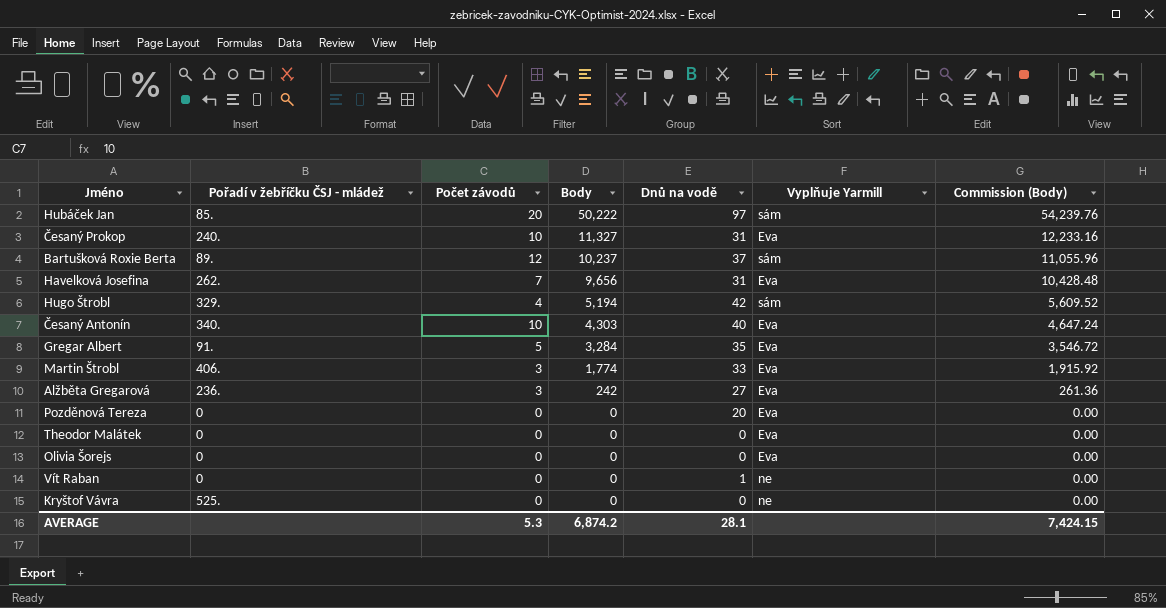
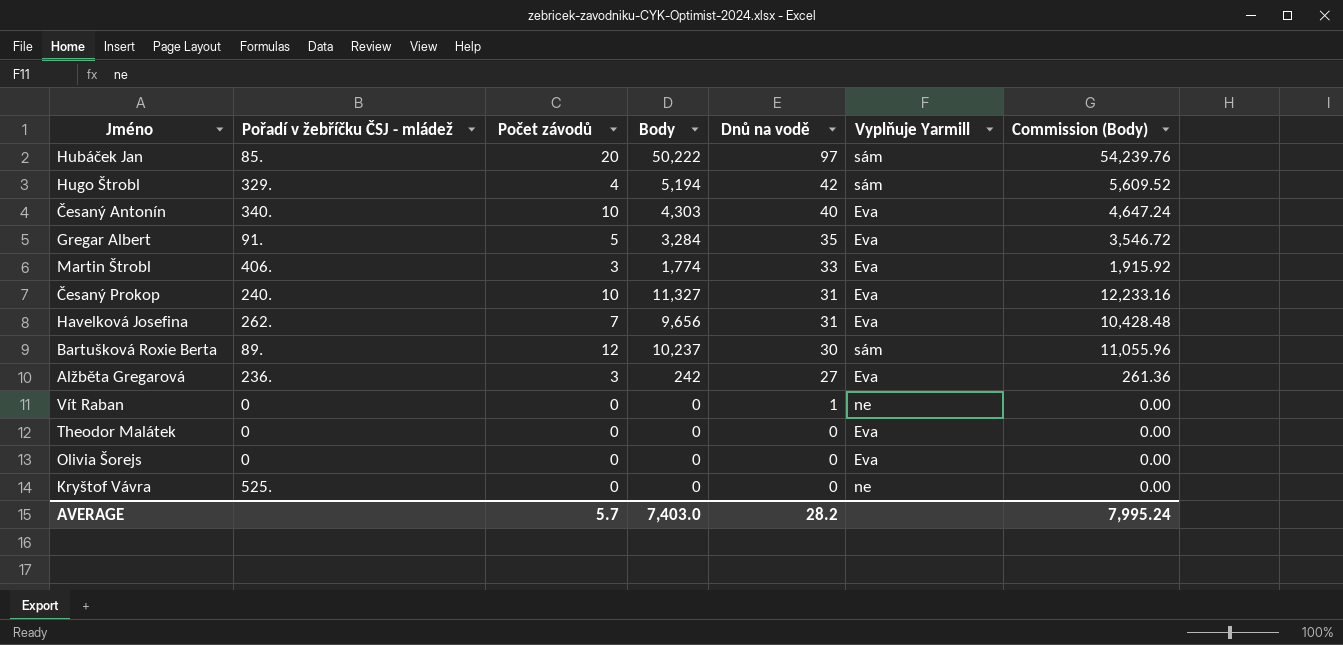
row order: Body descending -> Dnů na vodě descending
row Pozděnová Tereza: 0 | 0 | 0 | 20 | Eva | 0.00 -> none
Bartušková Roxie Berta | Dnů na vodě: 37 -> 30
AVERAGE | Počet závodů: 5.3 -> 5.7
AVERAGE | Body: 6,874.2 -> 7,403.0
AVERAGE | Dnů na vodě: 28.1 -> 28.2
AVERAGE | Commission (Body): 7,424.15 -> 7,995.24

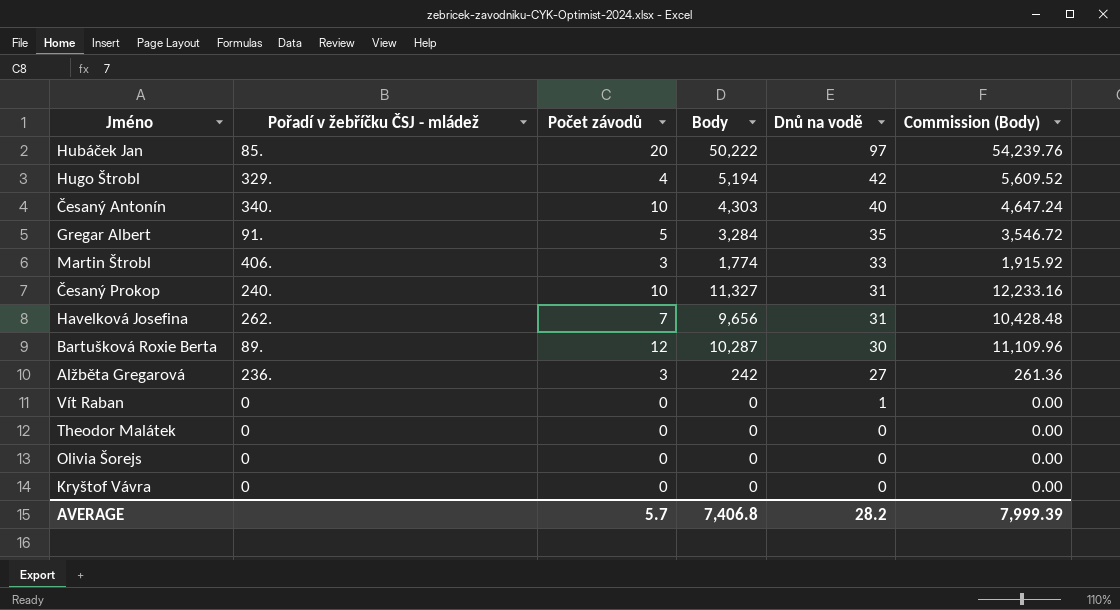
column Vyplňuje Yarmill | position: 6 -> none
Bartušková Roxie Berta | Body: 10,237 -> 10,287
Bartušková Roxie Berta | Commission (Body): 11,055.96 -> 11,109.96
Kryštof Vávra | Pořadí v žebříčku ČSJ - mládež: 525. -> 0
AVERAGE | Body: 7,403.0 -> 7,406.8
AVERAGE | Commission (Body): 7,995.24 -> 7,999.39

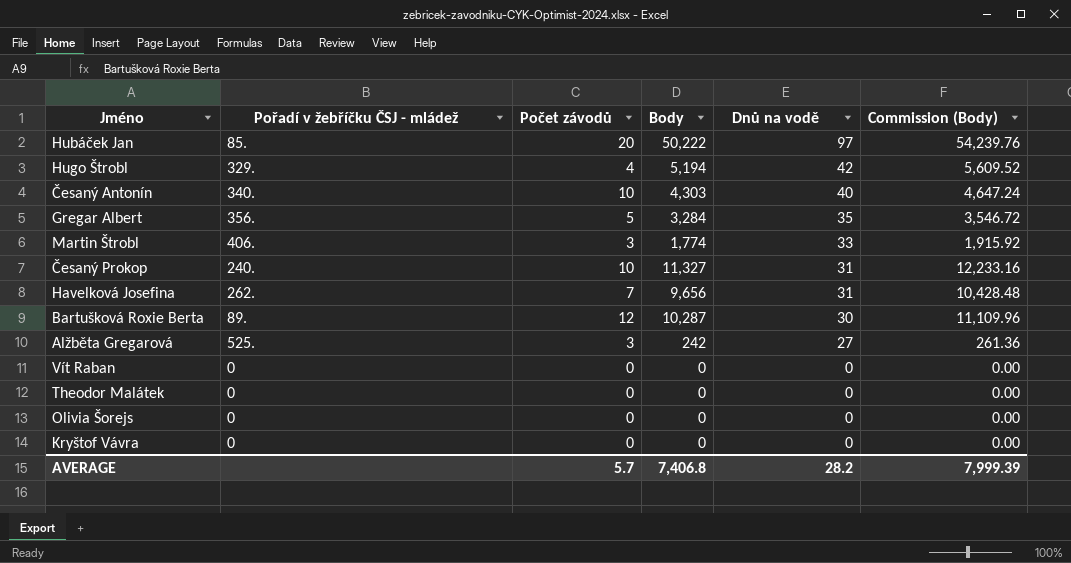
Gregar Albert | Pořadí v žebříčku ČSJ - mládež: 91. -> 356.
Alžběta Gregarová | Pořadí v žebříčku ČSJ - mládež: 236. -> 525.
Vít Raban | Dnů na vodě: 1 -> 0

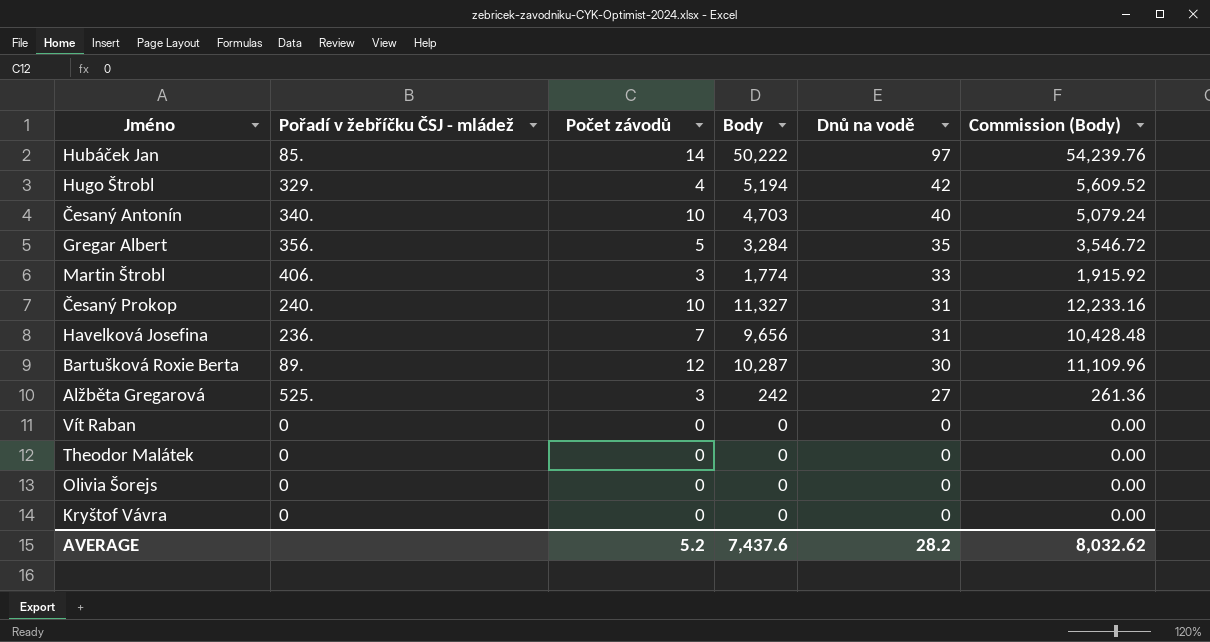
Hubáček Jan | Počet závodů: 20 -> 14
Česaný Antonín | Body: 4,303 -> 4,703
Česaný Antonín | Commission (Body): 4,647.24 -> 5,079.24
Havelková Josefina | Pořadí v žebříčku ČSJ - mládež: 262. -> 236.
AVERAGE | Počet závodů: 5.7 -> 5.2
AVERAGE | Body: 7,406.8 -> 7,437.6
AVERAGE | Commission (Body): 7,999.39 -> 8,032.62

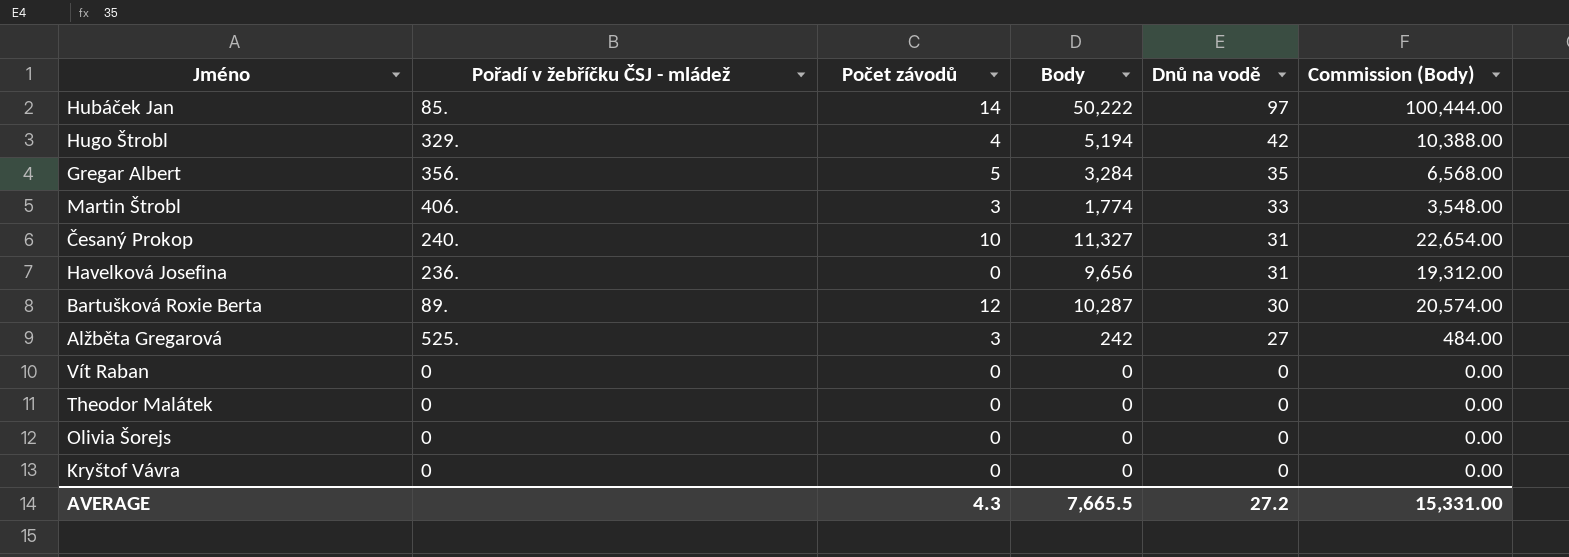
column Commission (Body) | formula: [Body] * 1.08 -> [Body] * 2
row Česaný Antonín: 340. | 10 | 4,703 | 40 | 5,079.24 -> none
Havelková Josefina | Počet závodů: 7 -> 0
AVERAGE | Počet závodů: 5.2 -> 4.3
AVERAGE | Body: 7,437.6 -> 7,665.5
AVERAGE | Dnů na vodě: 28.2 -> 27.2
AVERAGE | Commission (Body): 8,032.62 -> 15,331.00

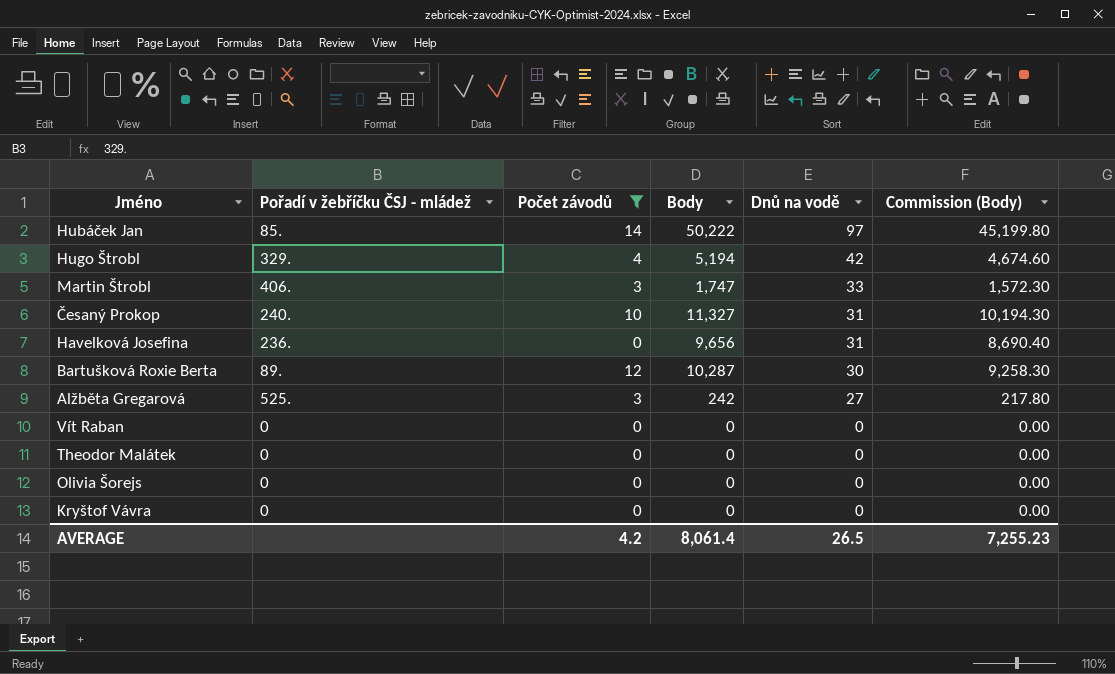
filter: none -> Počet závodů != 5
column Commission (Body) | formula: [Body] * 2 -> [Body] * 0.9
Martin Štrobl | Body: 1,774 -> 1,747
AVERAGE | Počet závodů: 4.3 -> 4.2
AVERAGE | Body: 7,665.5 -> 8,061.4
AVERAGE | Dnů na vodě: 27.2 -> 26.5
AVERAGE | Commission (Body): 15,331.00 -> 7,255.23

